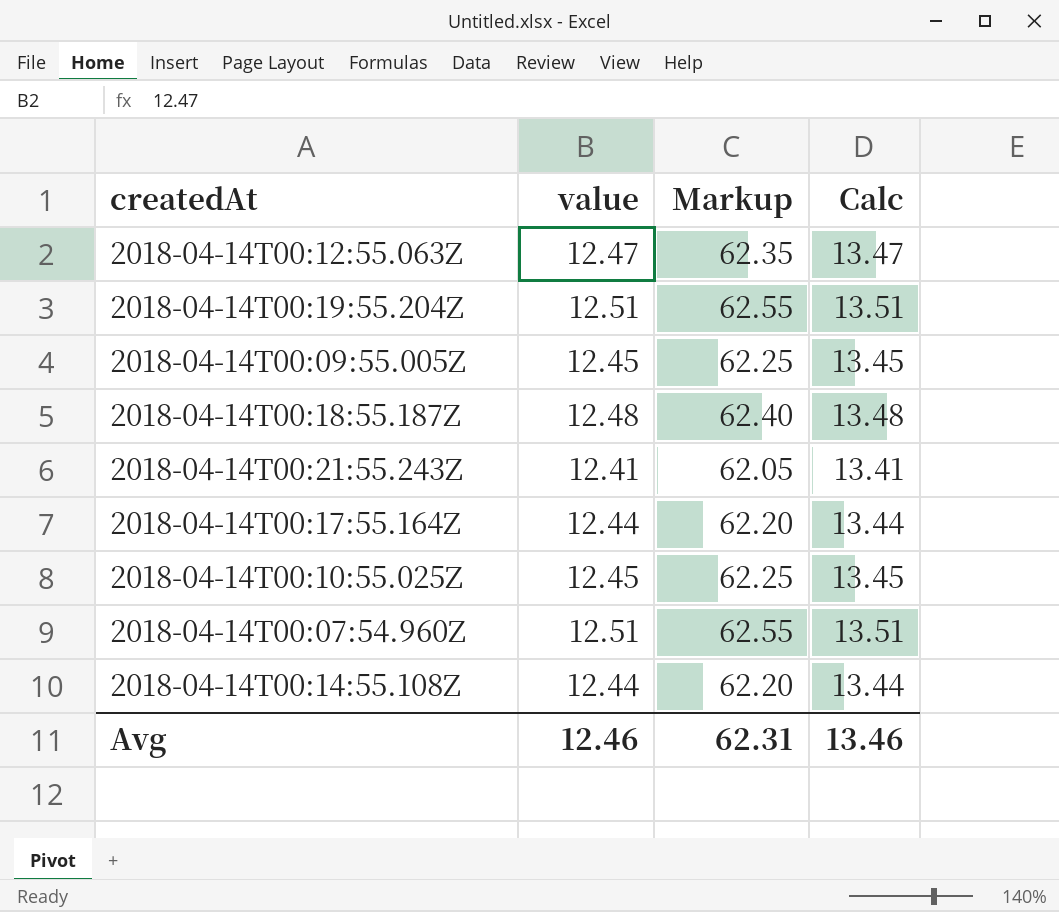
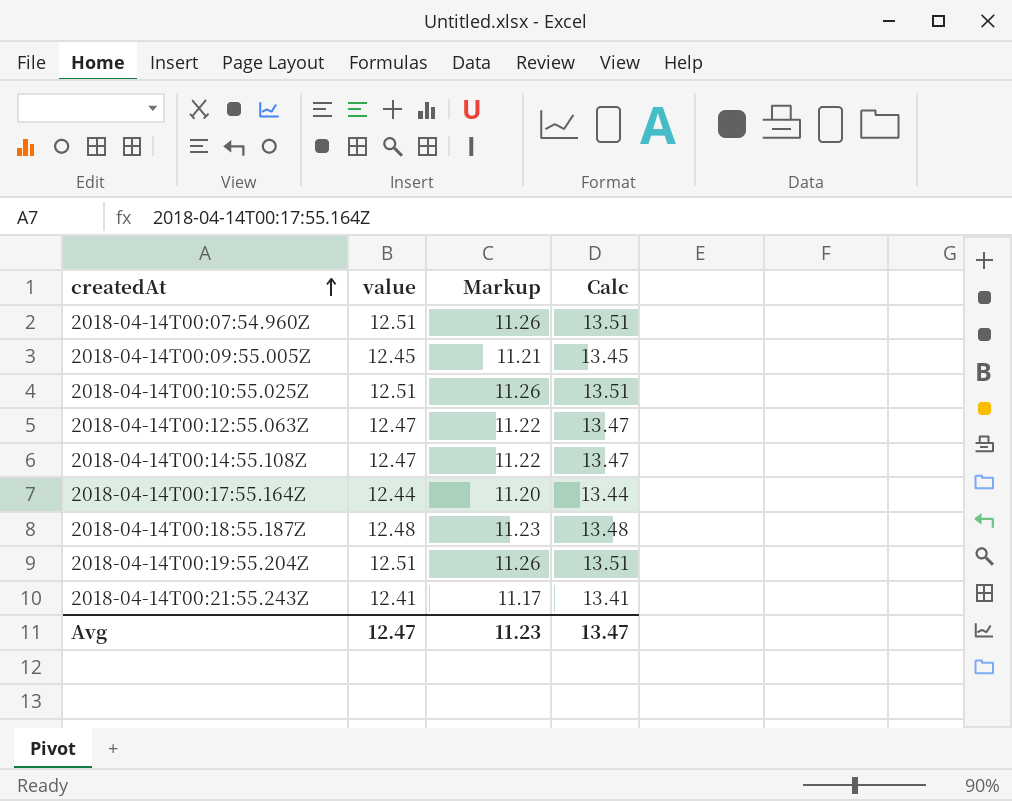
row order: none -> createdAt ascending
column Markup | formula: [value] * 5 -> [value] * 0.9
2018-04-14T00:10:55.025Z | value: 12.45 -> 12.51
2018-04-14T00:10:55.025Z | Calc: 13.45 -> 13.51
2018-04-14T00:14:55.108Z | value: 12.44 -> 12.47
2018-04-14T00:14:55.108Z | Calc: 13.44 -> 13.47
Avg | value: 12.46 -> 12.47
Avg | Markup: 62.31 -> 11.23
Avg | Calc: 13.46 -> 13.47

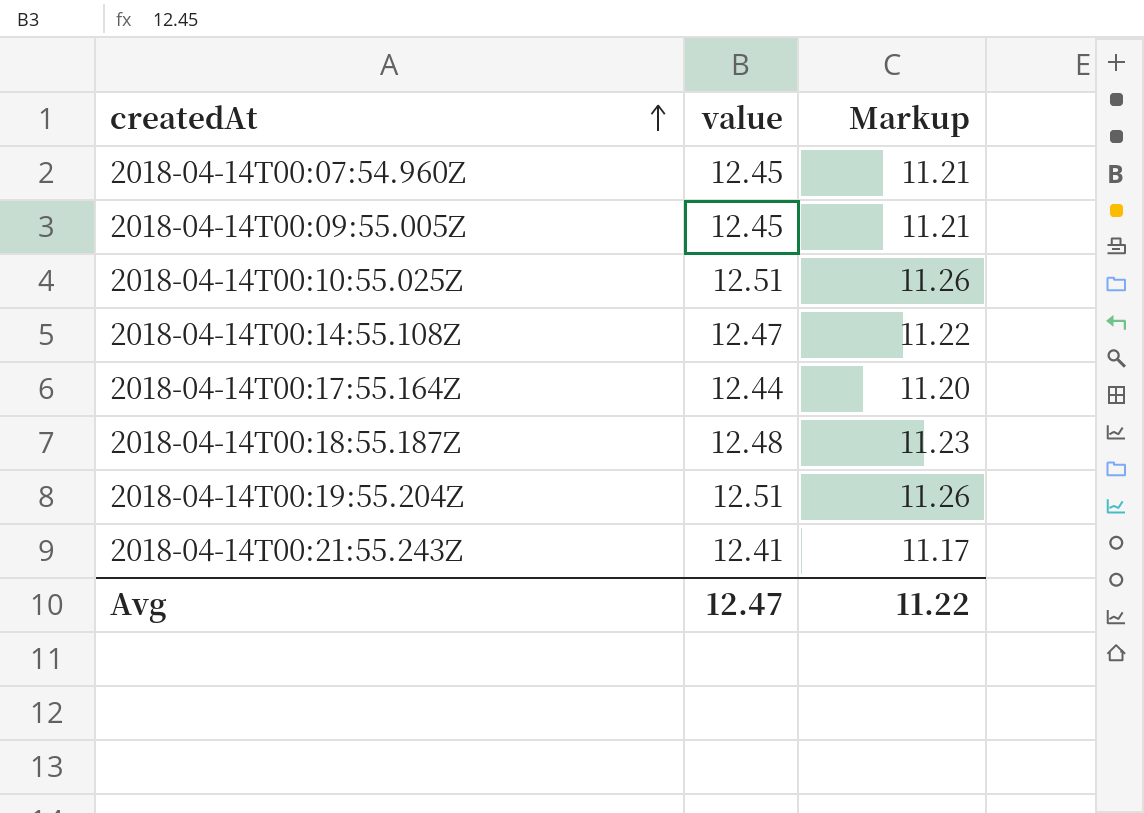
column Calc | formula: [value] + 1 -> none
row 2018-04-14T00:12:55.063Z: 12.47 | 11.22 | 13.47 -> none
2018-04-14T00:07:54.960Z | value: 12.51 -> 12.45
2018-04-14T00:07:54.960Z | Markup: 11.26 -> 11.21
Avg | Markup: 11.23 -> 11.22

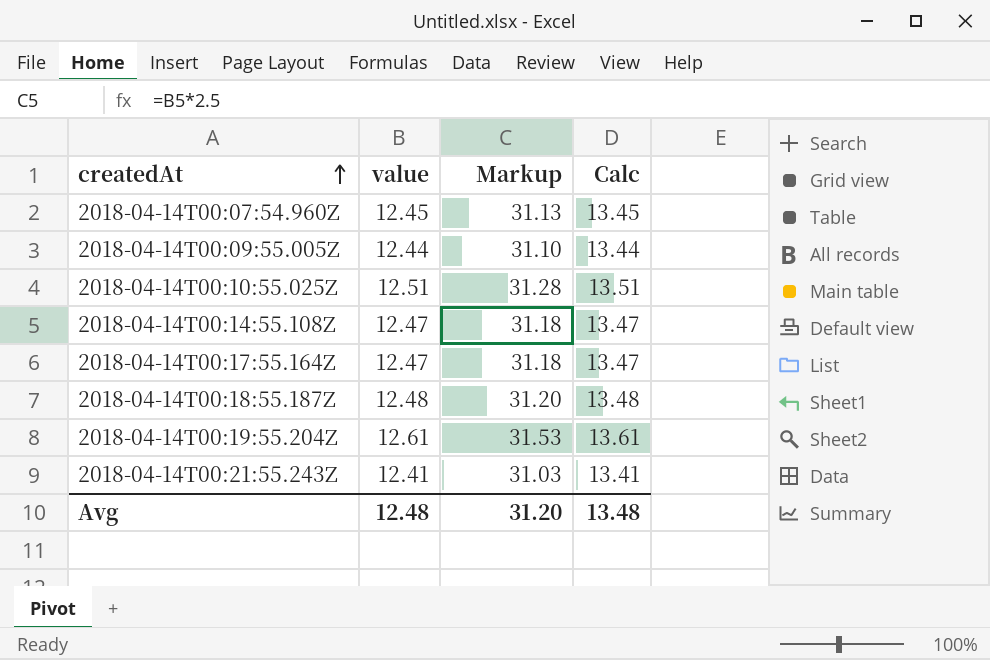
column Markup | formula: [value] * 0.9 -> [value] * 2.5
column Calc | formula: none -> [value] + 1
2018-04-14T00:09:55.005Z | value: 12.45 -> 12.44
2018-04-14T00:17:55.164Z | value: 12.44 -> 12.47
2018-04-14T00:19:55.204Z | value: 12.51 -> 12.61
Avg | value: 12.47 -> 12.48
Avg | Markup: 11.22 -> 31.20

